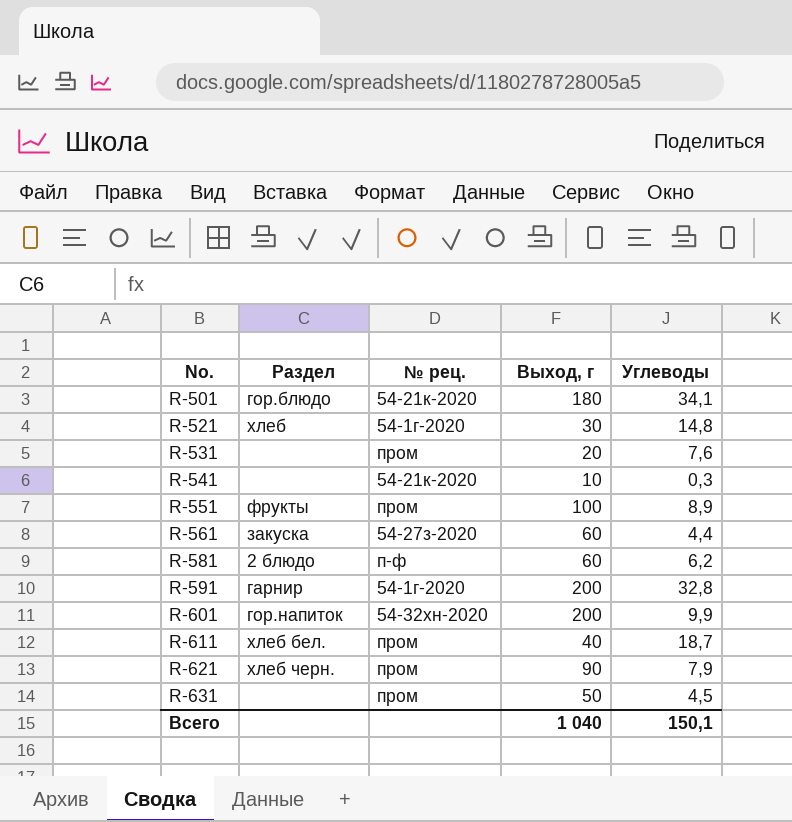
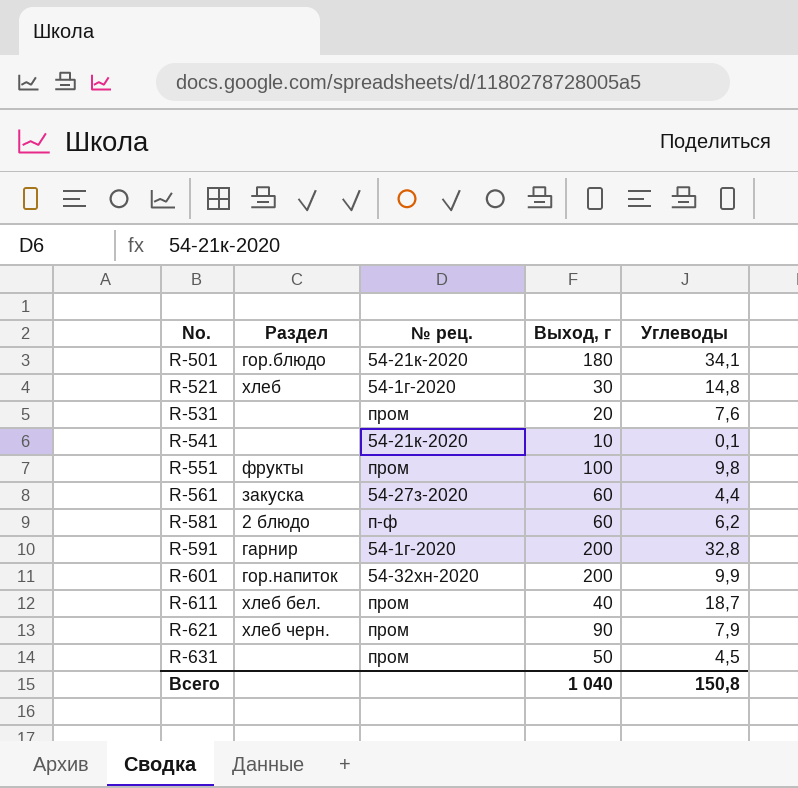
R-541 | Углеводы: 0,3 -> 0,1
R-551 | Углеводы: 8,9 -> 9,8
Всего | Углеводы: 150,1 -> 150,8

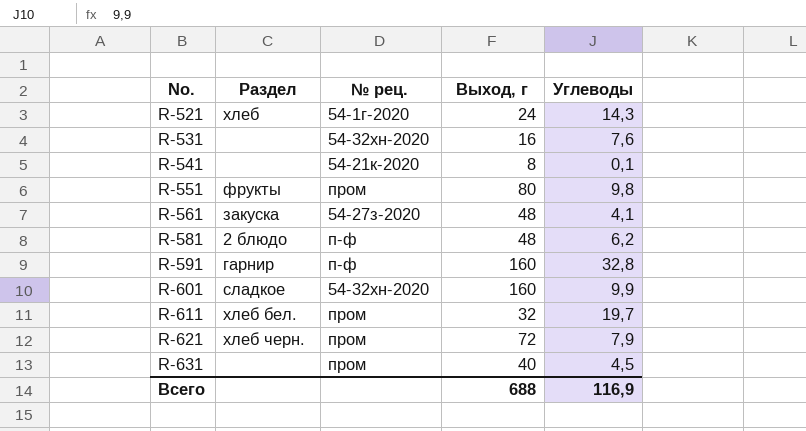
row R-501: гор.блюдо | 54-21к-2020 | 180 | 34,1 -> none
R-521 | Выход, г: 30 -> 24
R-521 | Углеводы: 14,8 -> 14,3
R-531 | № рец.: пром -> 54-32хн-2020
R-531 | Выход, г: 20 -> 16
R-541 | Выход, г: 10 -> 8
R-551 | Выход, г: 100 -> 80
R-561 | Выход, г: 60 -> 48
R-561 | Углеводы: 4,4 -> 4,1
R-581 | Выход, г: 60 -> 48
R-591 | № рец.: 54-1г-2020 -> п-ф
R-591 | Выход, г: 200 -> 160
R-601 | Раздел: гор.напиток -> сладкое
R-601 | Выход, г: 200 -> 160
R-611 | Выход, г: 40 -> 32
R-611 | Углеводы: 18,7 -> 19,7
R-621 | Выход, г: 90 -> 72
R-631 | Выход, г: 50 -> 40
Всего | Выход, г: 1 040 -> 688
Всего | Углеводы: 150,8 -> 116,9

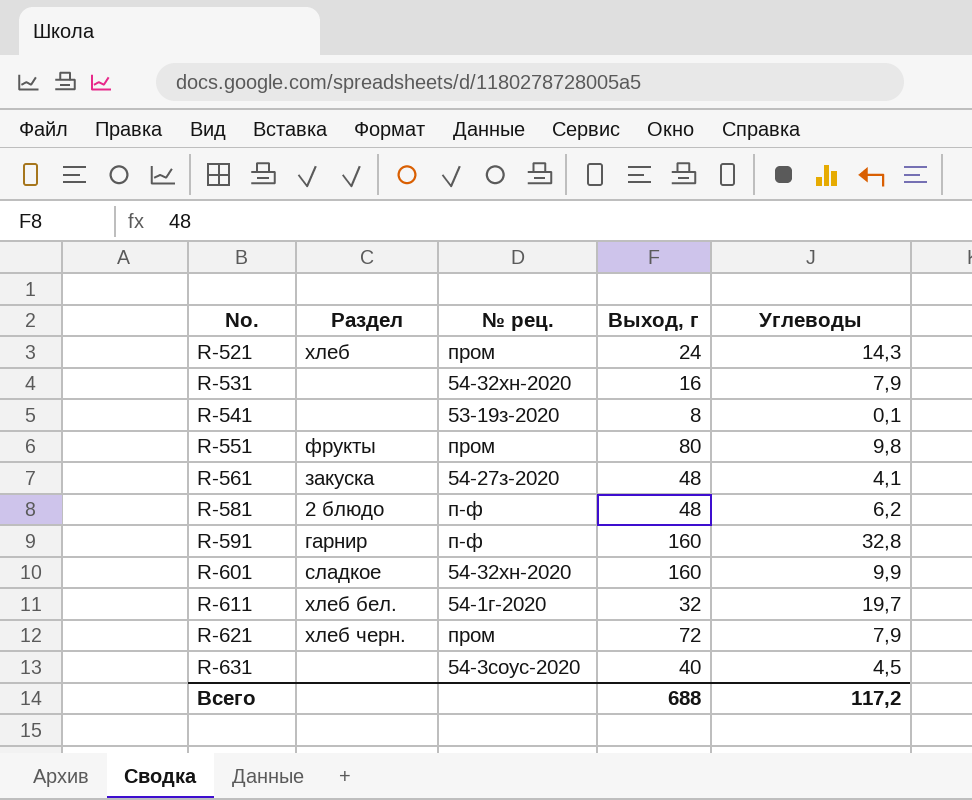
R-521 | № рец.: 54-1г-2020 -> пром
R-531 | Углеводы: 7,6 -> 7,9
R-541 | № рец.: 54-21к-2020 -> 53-19з-2020
R-611 | № рец.: пром -> 54-1г-2020
R-631 | № рец.: пром -> 54-3соус-2020
Всего | Углеводы: 116,9 -> 117,2

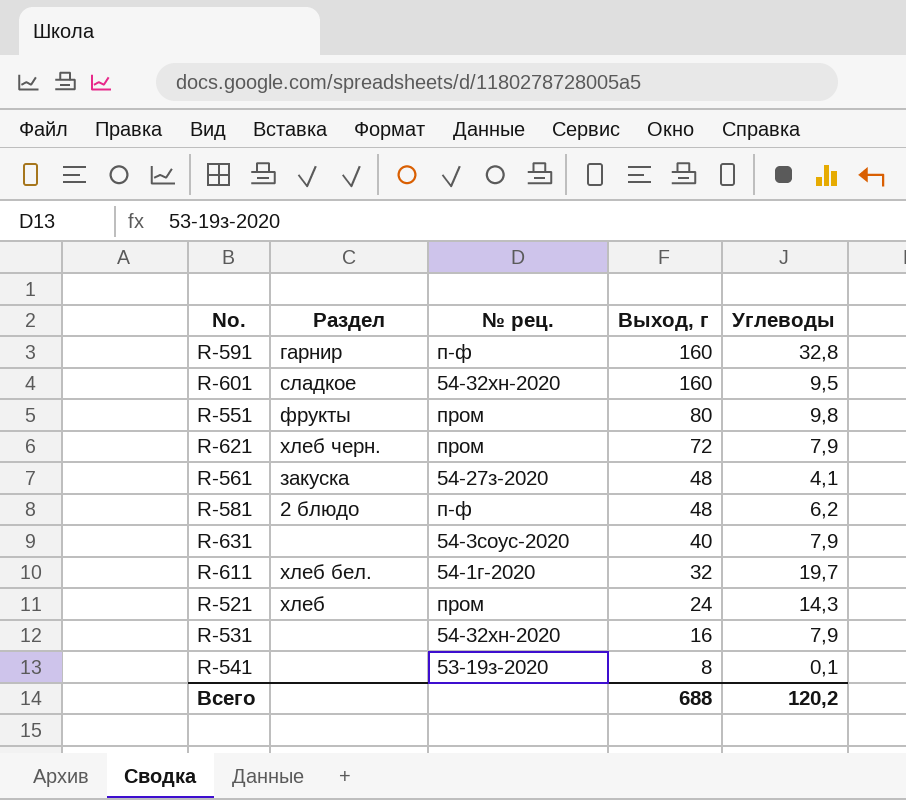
row order: No. ascending -> Выход, г descending
R-601 | Углеводы: 9,9 -> 9,5
R-631 | Углеводы: 4,5 -> 7,9
Всего | Углеводы: 117,2 -> 120,2

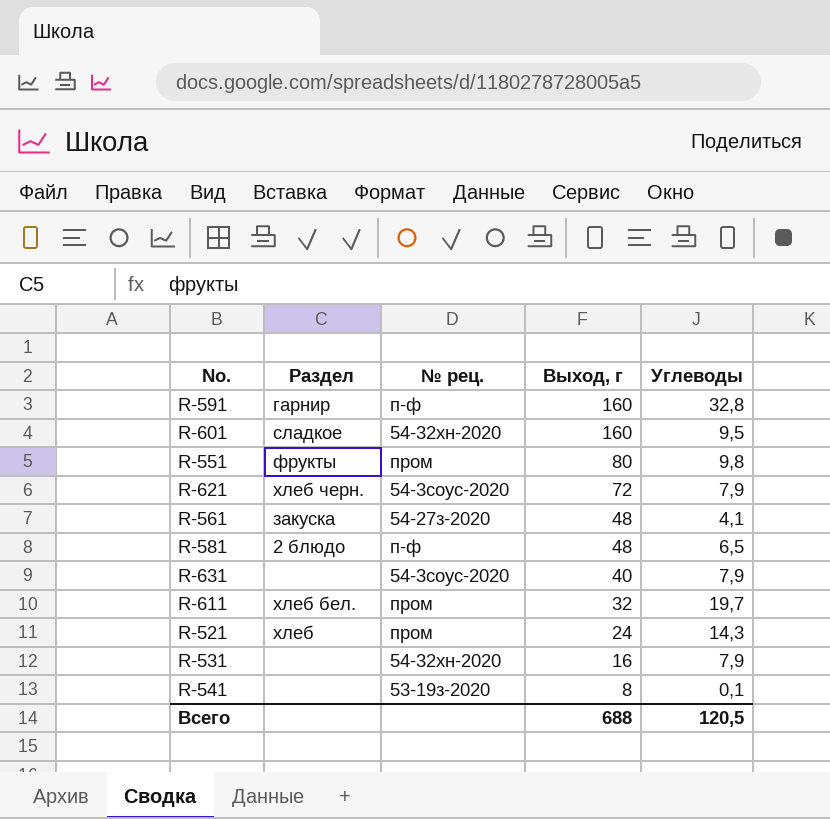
R-621 | № рец.: пром -> 54-3соус-2020
R-581 | Углеводы: 6,2 -> 6,5
R-611 | № рец.: 54-1г-2020 -> пром
Всего | Углеводы: 120,2 -> 120,5

